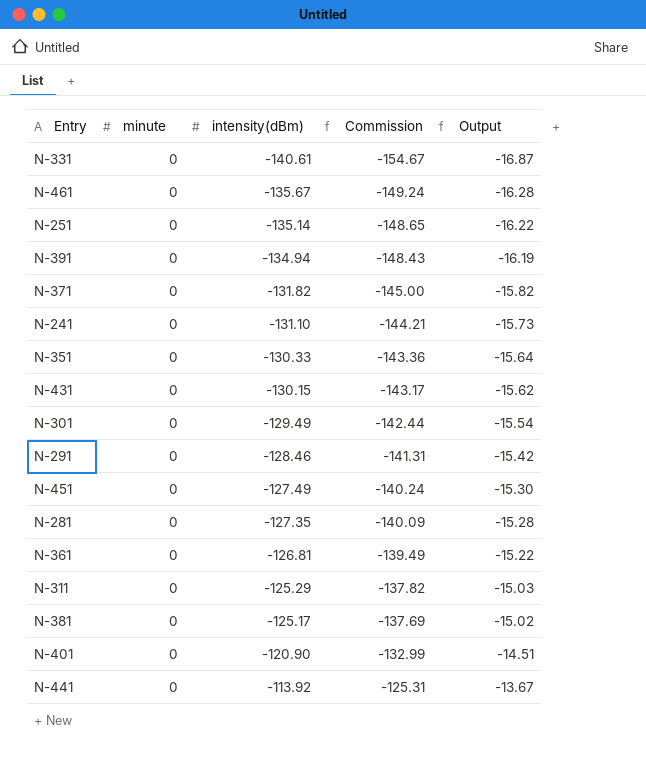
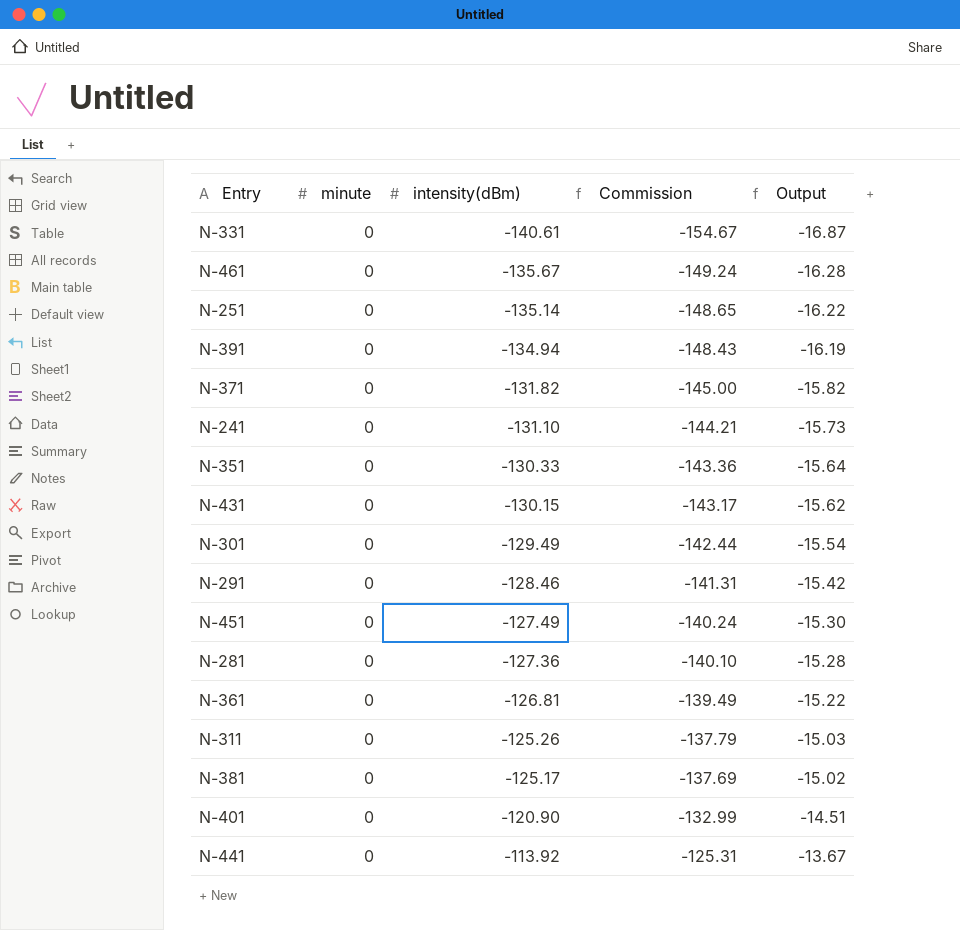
N-281 | intensity(dBm): -127.35 -> -127.36
N-281 | Commission: -140.09 -> -140.10
N-311 | intensity(dBm): -125.29 -> -125.26
N-311 | Commission: -137.82 -> -137.79

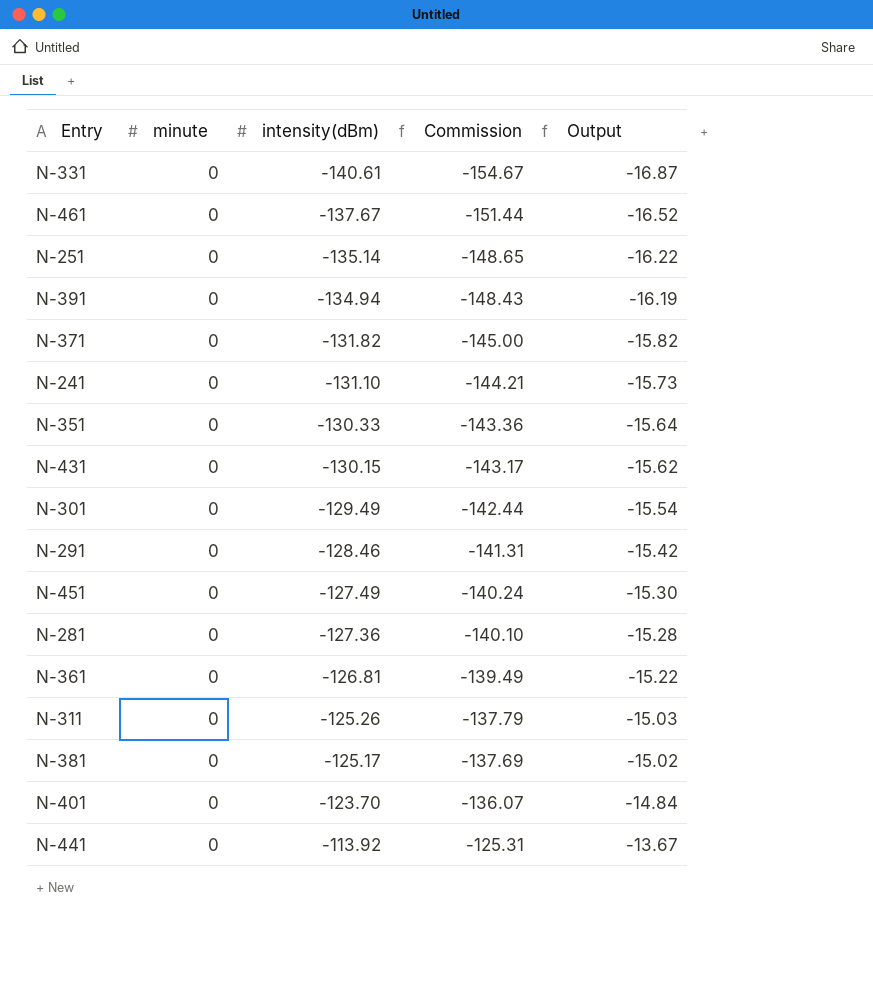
N-461 | intensity(dBm): -135.67 -> -137.67
N-461 | Commission: -149.24 -> -151.44
N-461 | Output: -16.28 -> -16.52
N-401 | intensity(dBm): -120.90 -> -123.70
N-401 | Commission: -132.99 -> -136.07
N-401 | Output: -14.51 -> -14.84

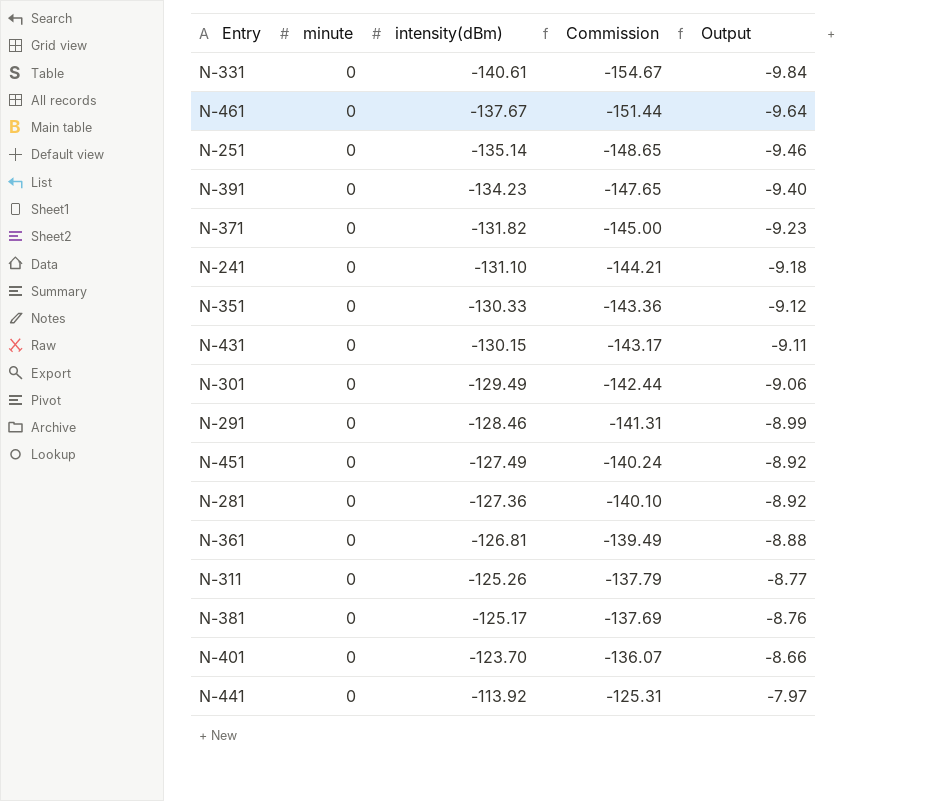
column Output | formula: [intensity(dBm)] * 0.12 -> [intensity(dBm)] * 0.07
N-391 | intensity(dBm): -134.94 -> -134.23
N-391 | Commission: -148.43 -> -147.65

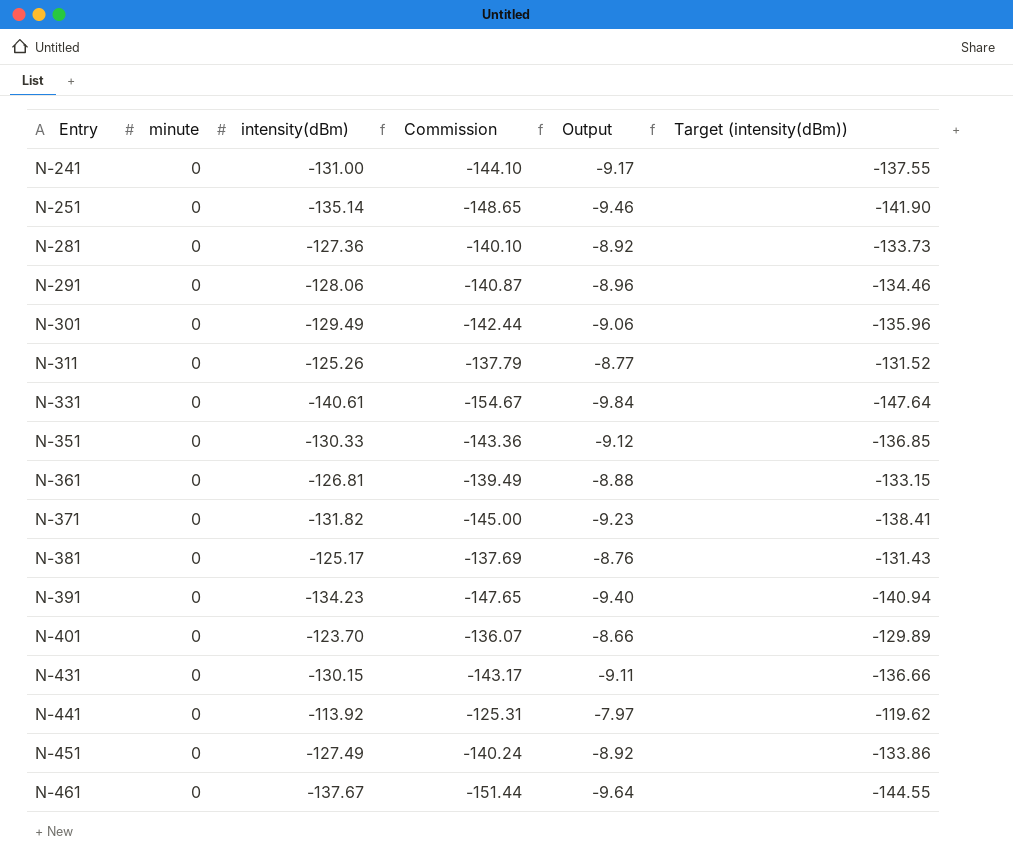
row order: intensity(dBm) ascending -> Entry ascending
column Target (intensity(dBm)) | formula: none -> [intensity(dBm)] * 1.05
N-241 | intensity(dBm): -131.10 -> -131.00
N-241 | Commission: -144.21 -> -144.10
N-241 | Output: -9.18 -> -9.17
N-291 | intensity(dBm): -128.46 -> -128.06
N-291 | Commission: -141.31 -> -140.87
N-291 | Output: -8.99 -> -8.96

